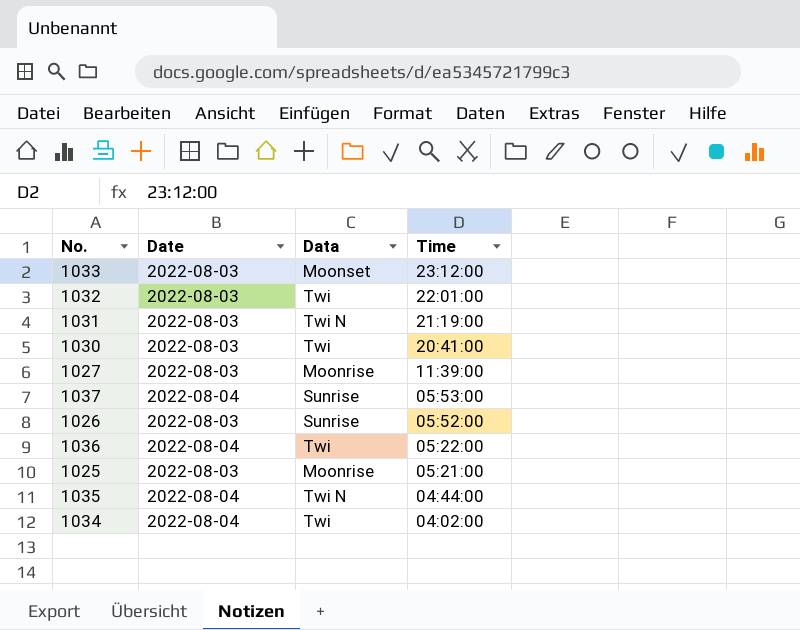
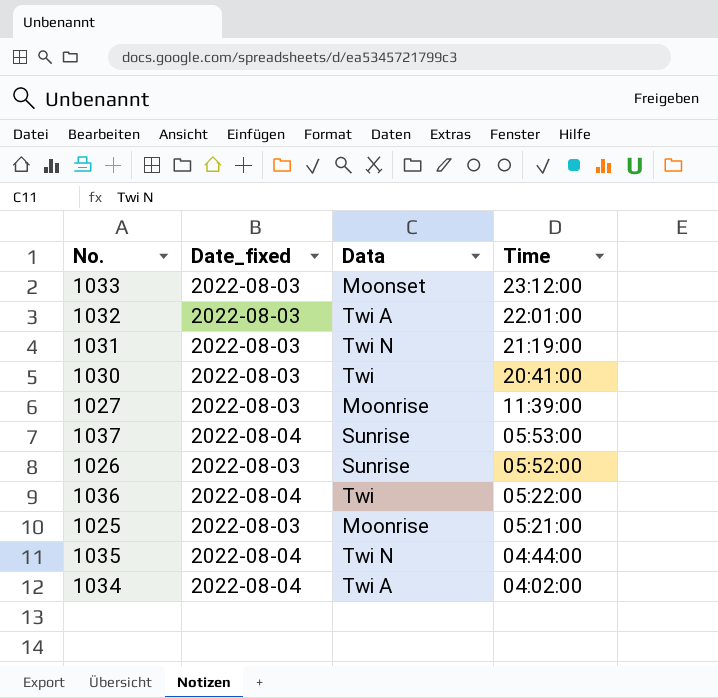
column name: Date -> Date_fixed
1032 | Data: Twi -> Twi A
1034 | Data: Twi -> Twi A

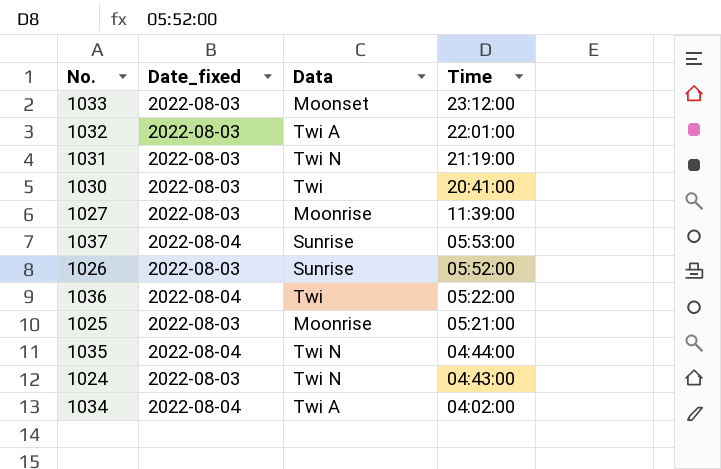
row 1024: none -> 2022-08-03 | Twi N | 04:43:00

